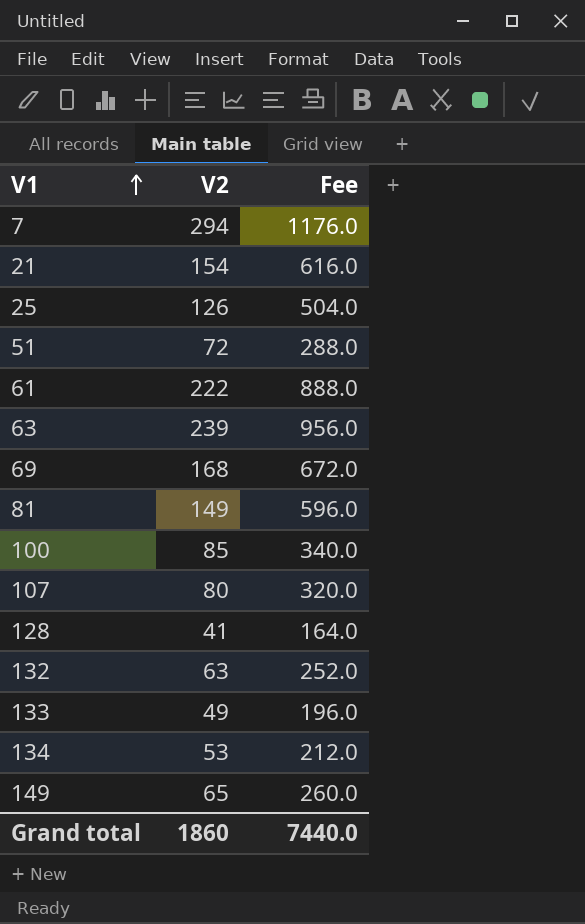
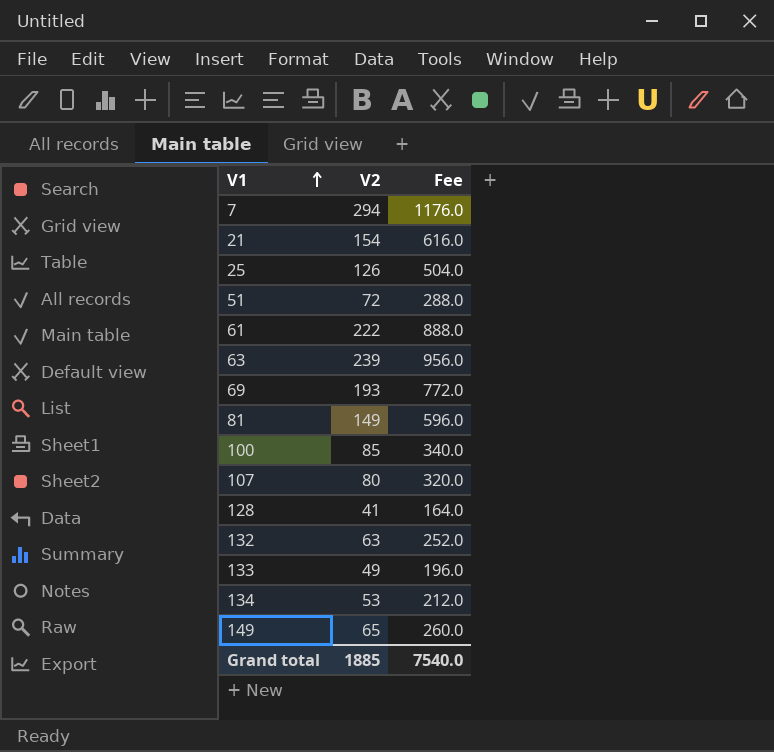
69 | V2: 168 -> 193
69 | Fee: 672.0 -> 772.0
Grand total | V2: 1860 -> 1885
Grand total | Fee: 7440.0 -> 7540.0

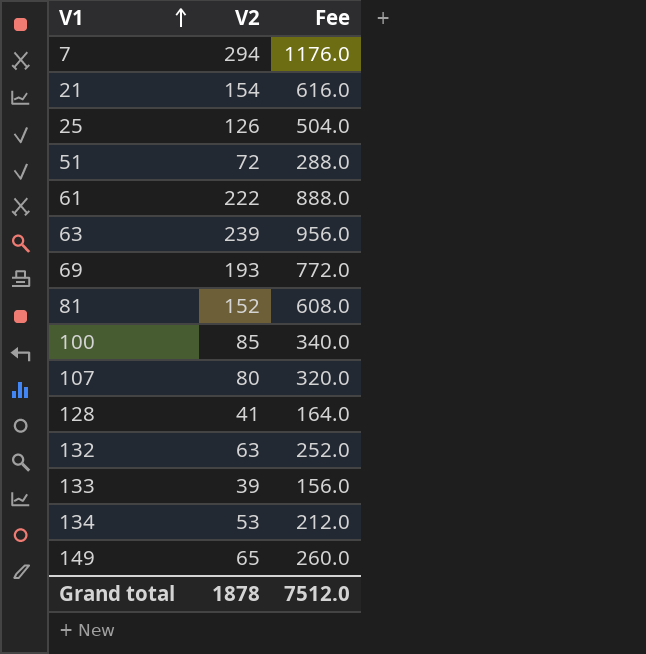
81 | V2: 149 -> 152
81 | Fee: 596.0 -> 608.0
133 | V2: 49 -> 39
133 | Fee: 196.0 -> 156.0
Grand total | V2: 1885 -> 1878
Grand total | Fee: 7540.0 -> 7512.0

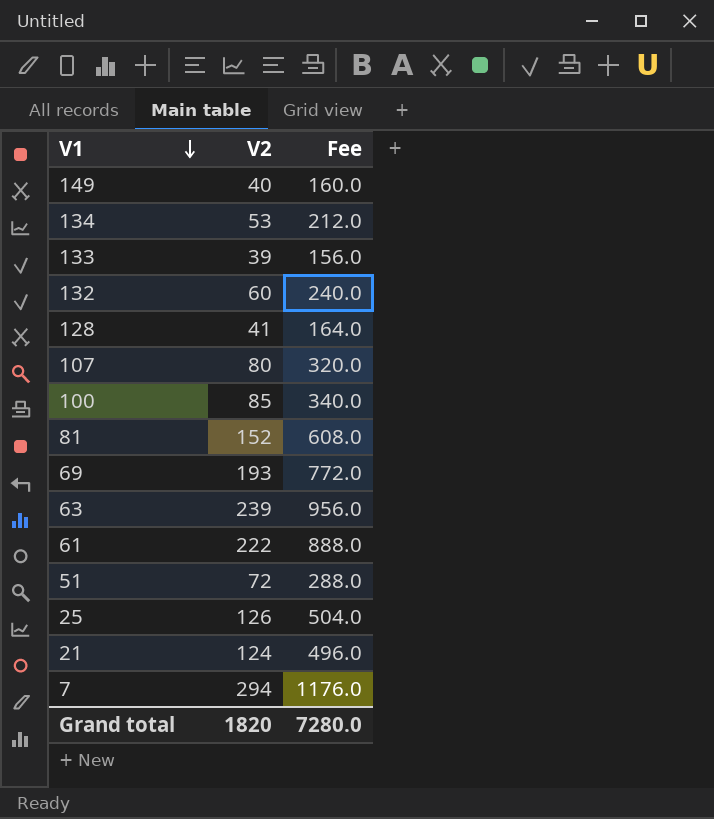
row order: V1 ascending -> V1 descending
149 | V2: 65 -> 40
149 | Fee: 260.0 -> 160.0
132 | V2: 63 -> 60
132 | Fee: 252.0 -> 240.0
21 | V2: 154 -> 124
21 | Fee: 616.0 -> 496.0
Grand total | V2: 1878 -> 1820
Grand total | Fee: 7512.0 -> 7280.0

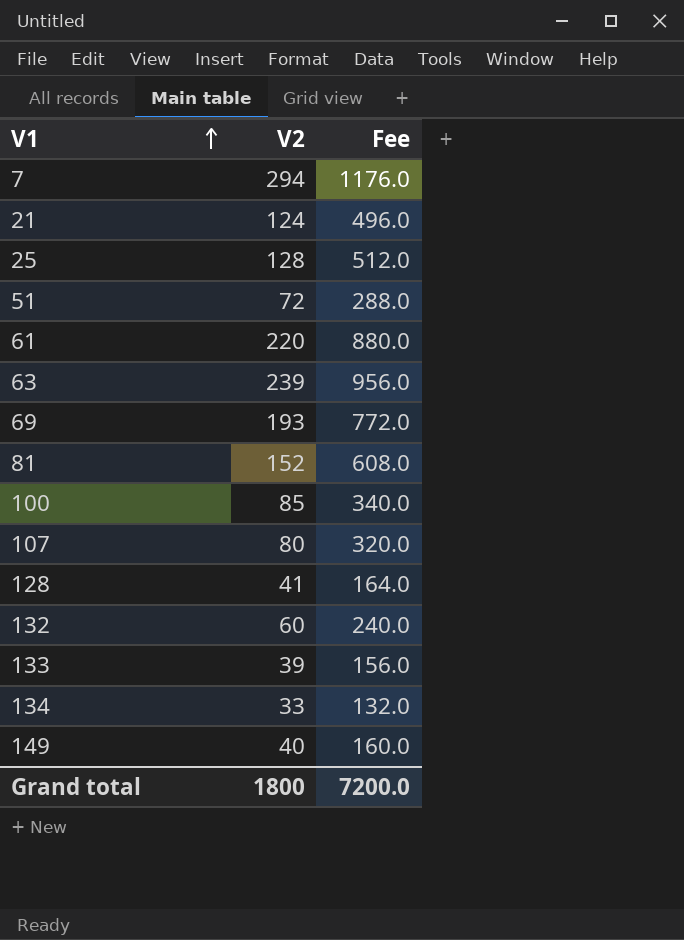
row order: V1 descending -> V1 ascending
25 | V2: 126 -> 128
25 | Fee: 504.0 -> 512.0
61 | V2: 222 -> 220
61 | Fee: 888.0 -> 880.0
134 | V2: 53 -> 33
134 | Fee: 212.0 -> 132.0
Grand total | V2: 1820 -> 1800
Grand total | Fee: 7280.0 -> 7200.0

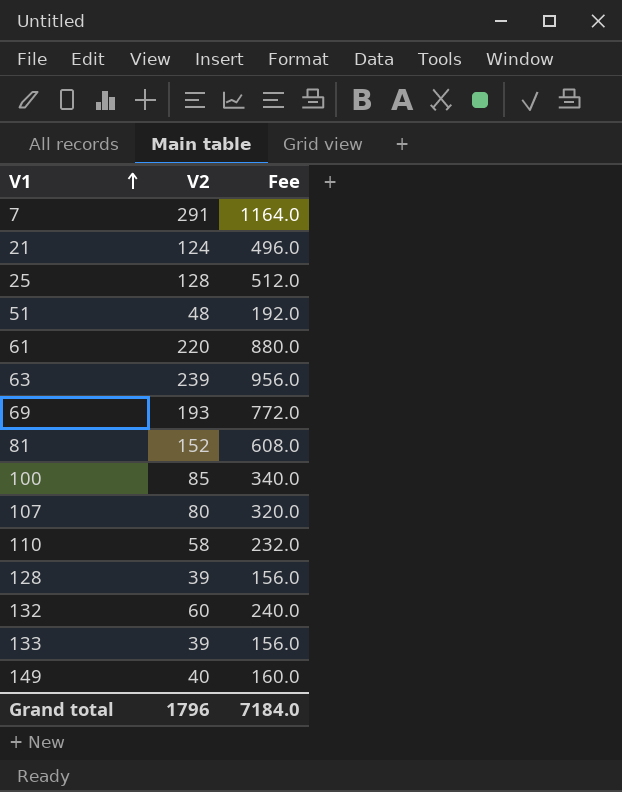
row 134: 33 | 132.0 -> none
7 | V2: 294 -> 291
7 | Fee: 1176.0 -> 1164.0
51 | V2: 72 -> 48
51 | Fee: 288.0 -> 192.0
row 110: none -> 58 | 232.0
128 | V2: 41 -> 39
128 | Fee: 164.0 -> 156.0
Grand total | V2: 1800 -> 1796
Grand total | Fee: 7200.0 -> 7184.0

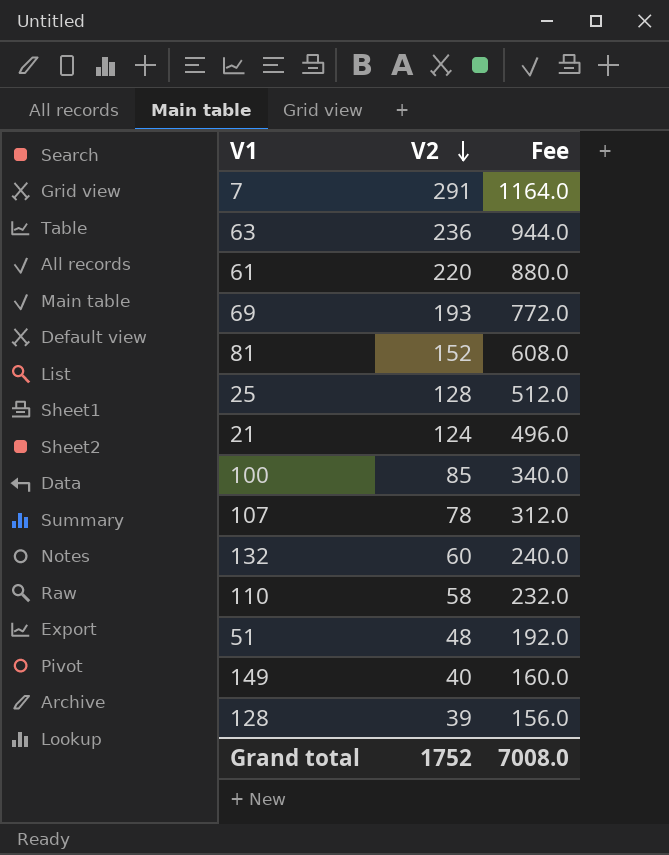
row order: V1 ascending -> V2 descending
row 133: 39 | 156.0 -> none
63 | V2: 239 -> 236
63 | Fee: 956.0 -> 944.0
107 | V2: 80 -> 78
107 | Fee: 320.0 -> 312.0
Grand total | V2: 1796 -> 1752
Grand total | Fee: 7184.0 -> 7008.0

